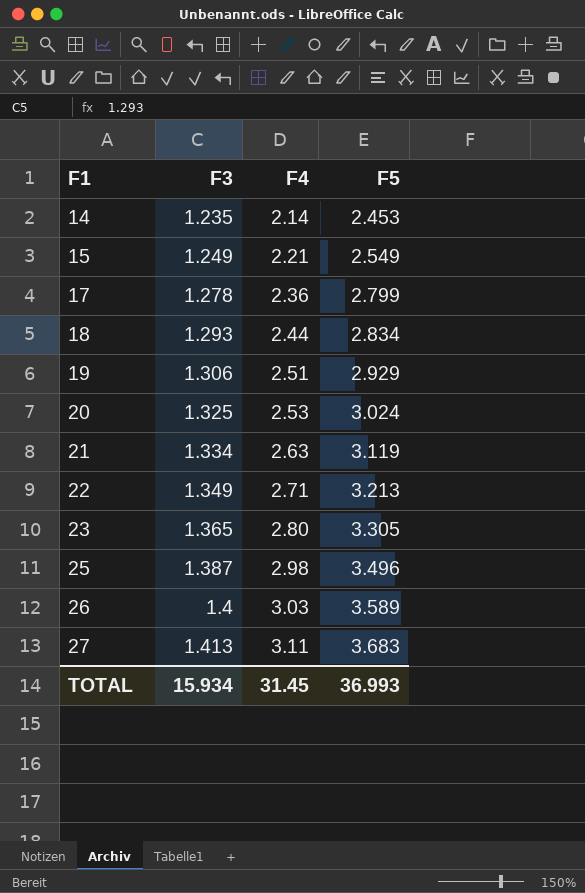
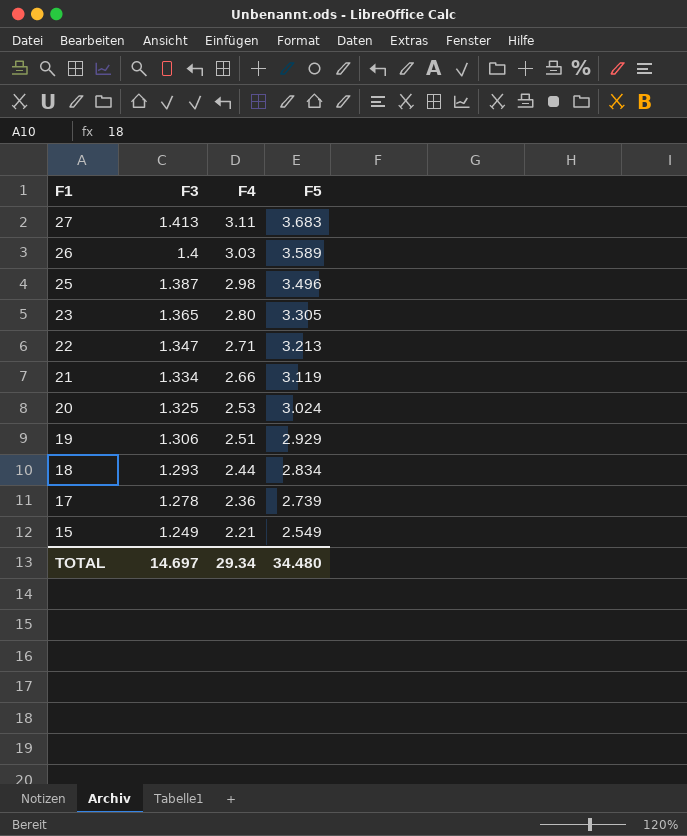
row order: F1 ascending -> F1 descending
row 14: 1.235 | 2.14 | 2.453 -> none
22 | F3: 1.349 -> 1.347
21 | F4: 2.63 -> 2.66
17 | F5: 2.799 -> 2.739
TOTAL | F3: 15.934 -> 14.697
TOTAL | F4: 31.45 -> 29.34
TOTAL | F5: 36.993 -> 34.480

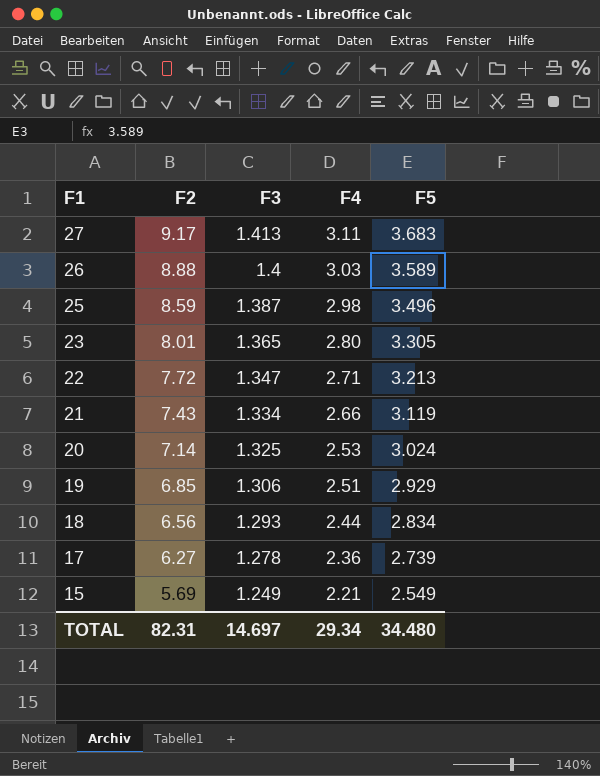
column F2 | position: none -> 2

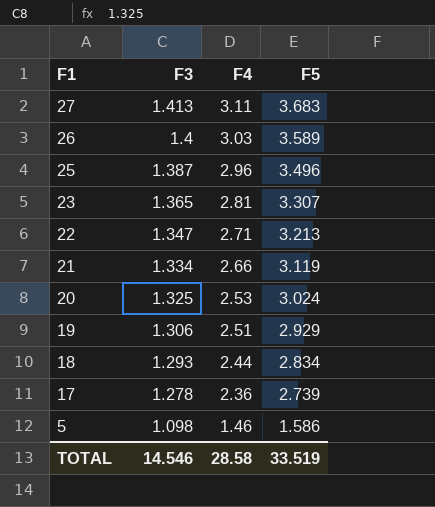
column F2 | position: 2 -> none
row 15: 5.69 | 1.249 | 2.21 | 2.549 -> none
25 | F4: 2.98 -> 2.96
23 | F4: 2.80 -> 2.81
23 | F5: 3.305 -> 3.307
row 5: none -> 1.098 | 1.46 | 1.586
TOTAL | F3: 14.697 -> 14.546
TOTAL | F4: 29.34 -> 28.58
TOTAL | F5: 34.480 -> 33.519

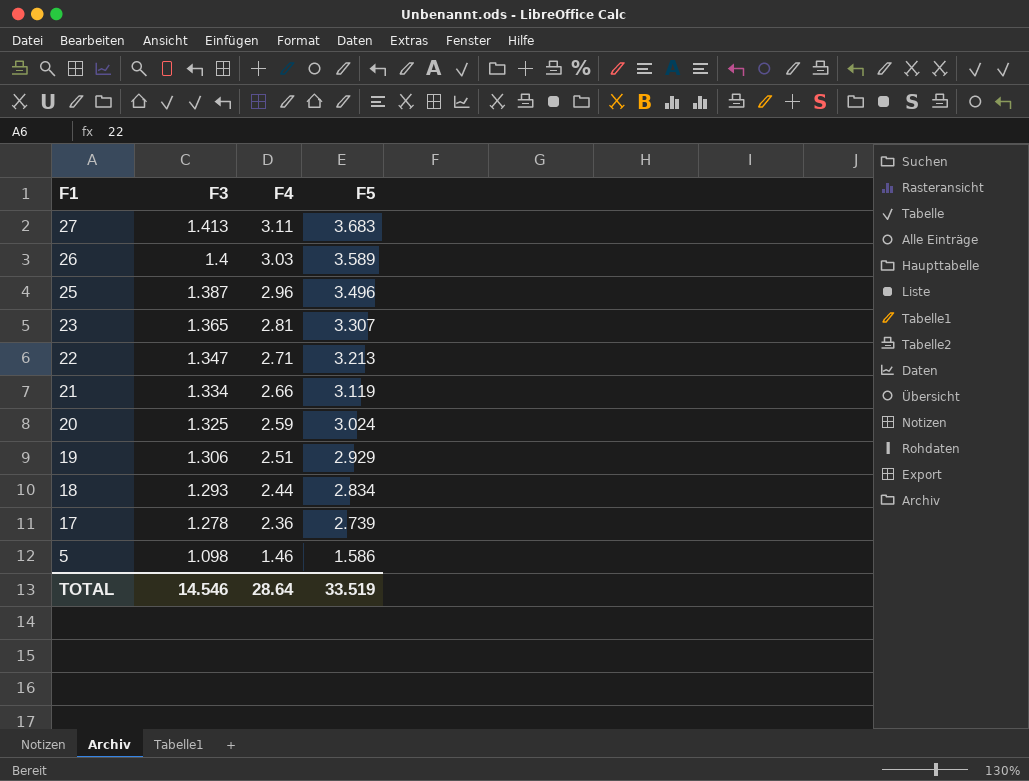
20 | F4: 2.53 -> 2.59
TOTAL | F4: 28.58 -> 28.64

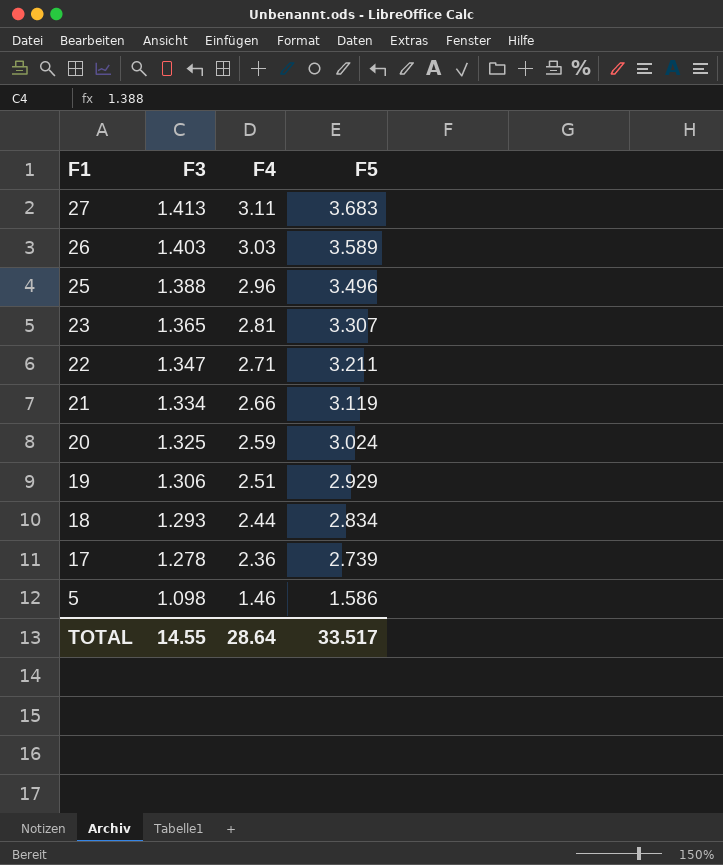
26 | F3: 1.4 -> 1.403
25 | F3: 1.387 -> 1.388
22 | F5: 3.213 -> 3.211
TOTAL | F3: 14.546 -> 14.55
TOTAL | F5: 33.519 -> 33.517

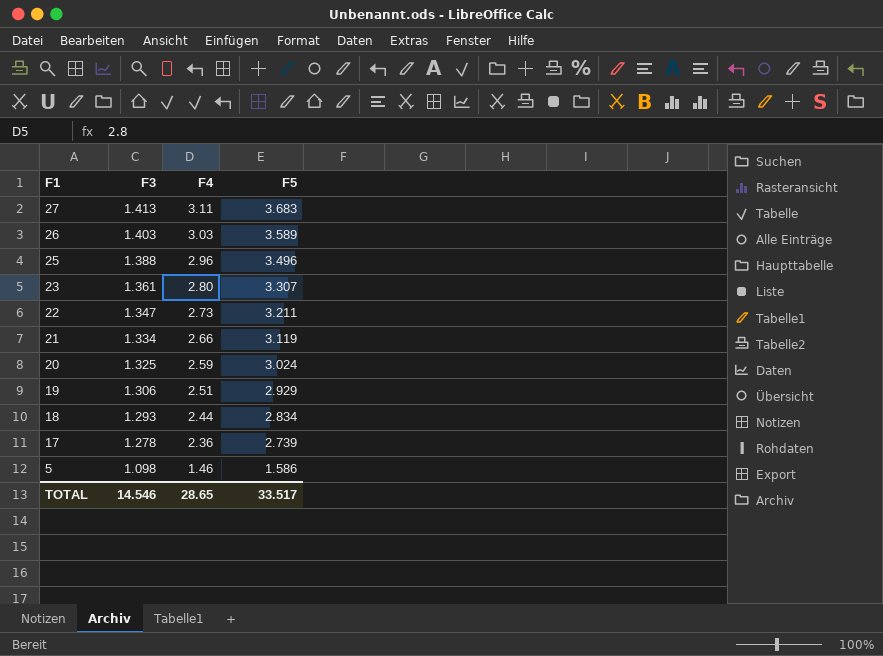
23 | F3: 1.365 -> 1.361
23 | F4: 2.81 -> 2.80
22 | F4: 2.71 -> 2.73
TOTAL | F3: 14.55 -> 14.546
TOTAL | F4: 28.64 -> 28.65

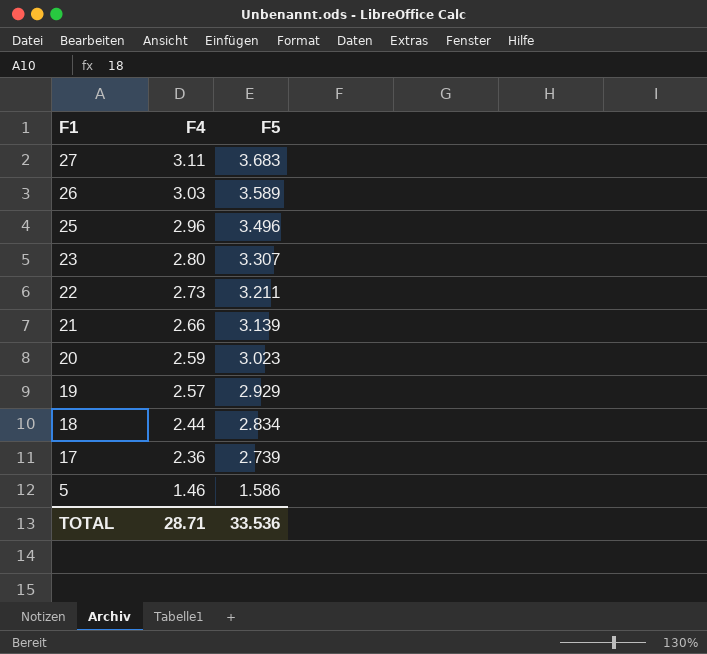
column F3 | position: 2 -> none
21 | F5: 3.119 -> 3.139
20 | F5: 3.024 -> 3.023
19 | F4: 2.51 -> 2.57
TOTAL | F4: 28.65 -> 28.71
TOTAL | F5: 33.517 -> 33.536

